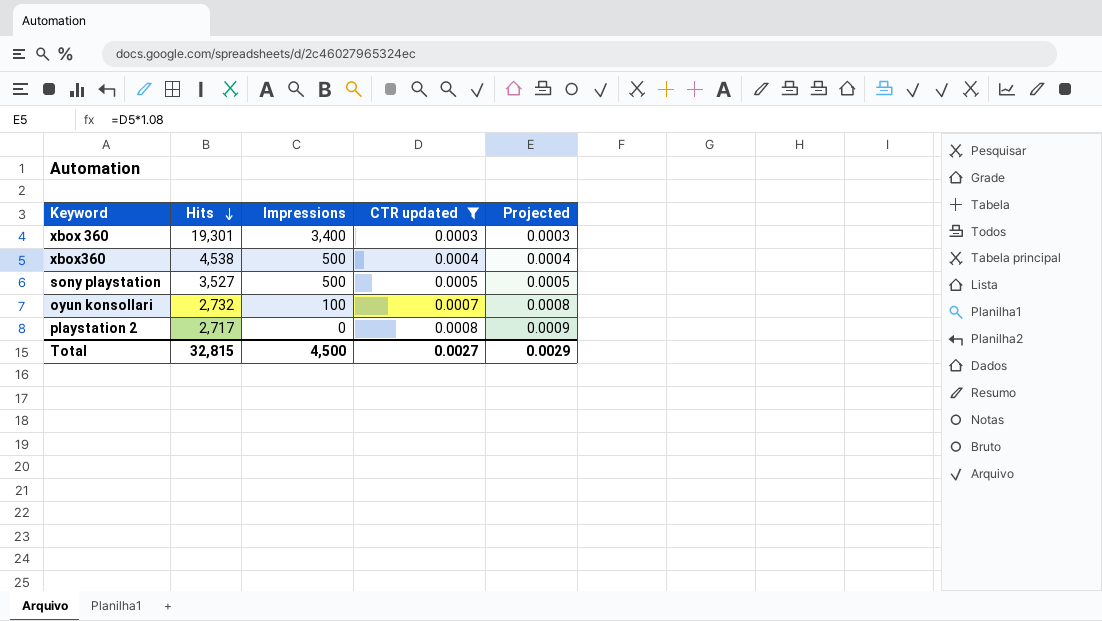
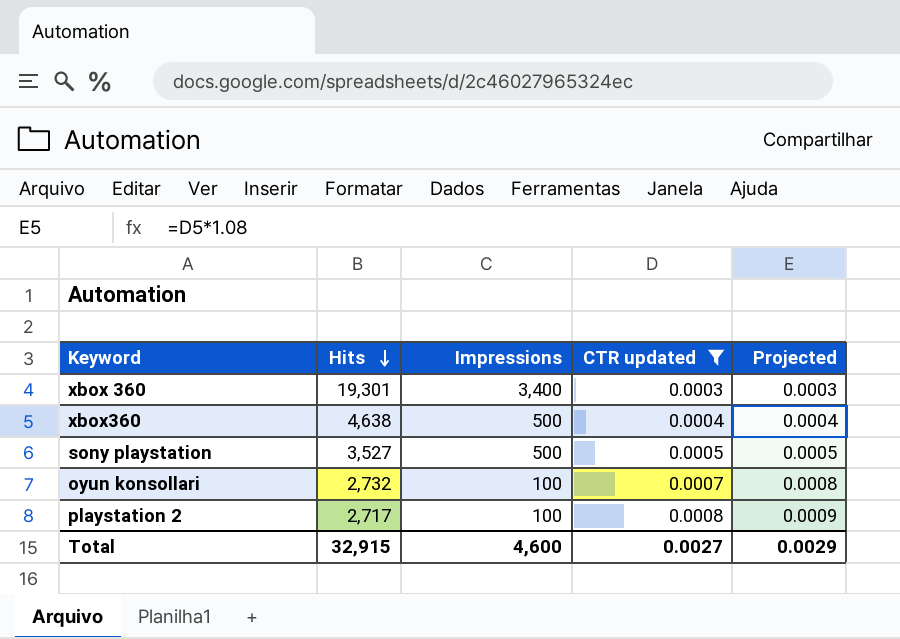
xbox360 | Hits: 4,538 -> 4,638
playstation 2 | Impressions: 0 -> 100
Total | Hits: 32,815 -> 32,915
Total | Impressions: 4,500 -> 4,600

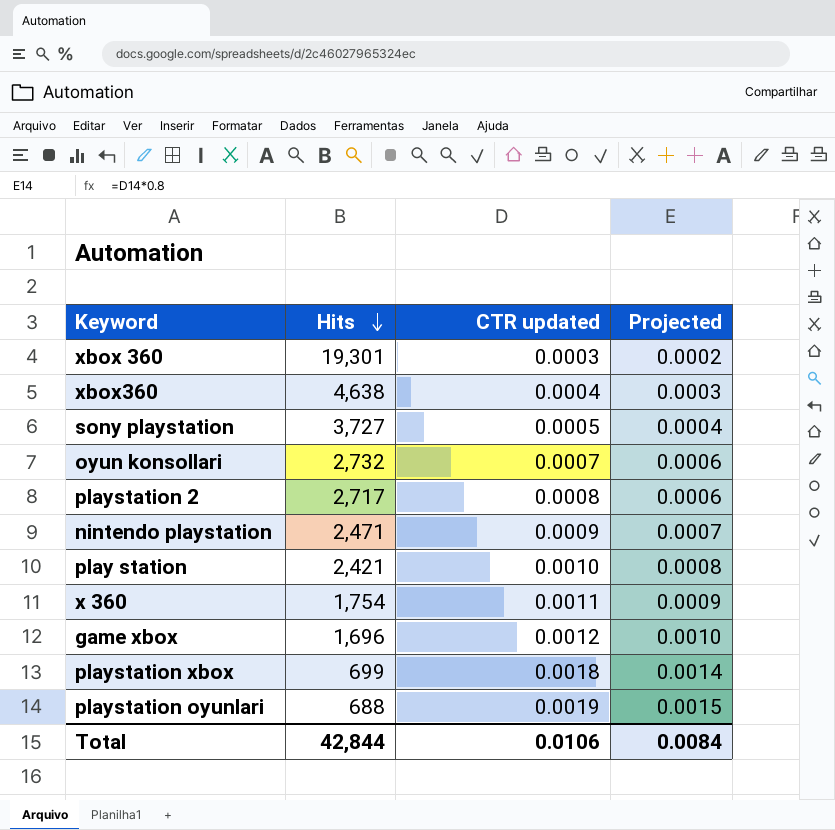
filter: CTR updated <= 0.0008 -> none
column Impressions | position: 3 -> none
column Projected | formula: [CTR updated] * 1.08 -> [CTR updated] * 0.8
sony playstation | Hits: 3,527 -> 3,727
Total | Hits: 32,915 -> 42,844
Total | CTR updated: 0.0027 -> 0.0106
Total | Projected: 0.0029 -> 0.0084

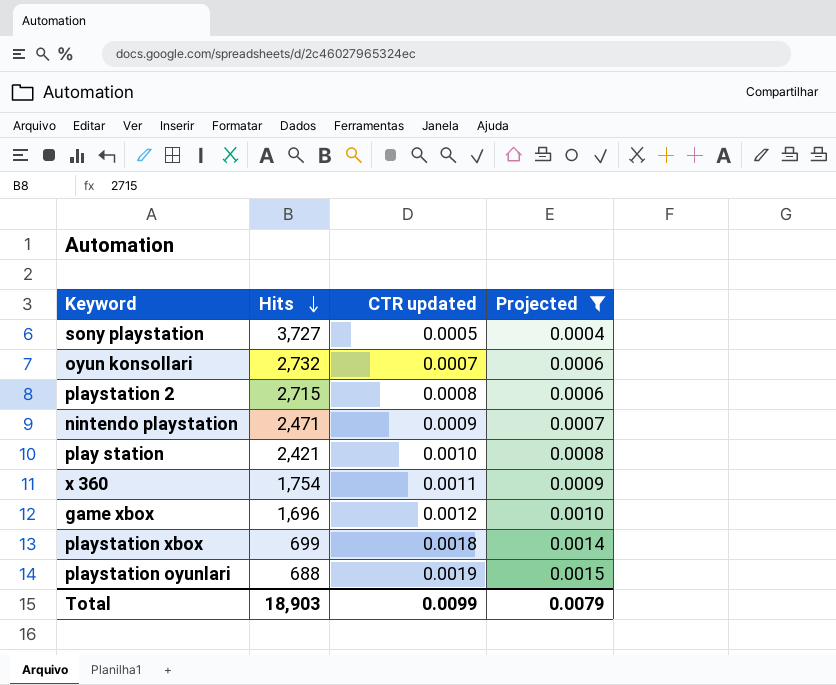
filter: none -> Projected >= 0.0004
playstation 2 | Hits: 2,717 -> 2,715
Total | Hits: 42,844 -> 18,903
Total | CTR updated: 0.0106 -> 0.0099
Total | Projected: 0.0084 -> 0.0079

